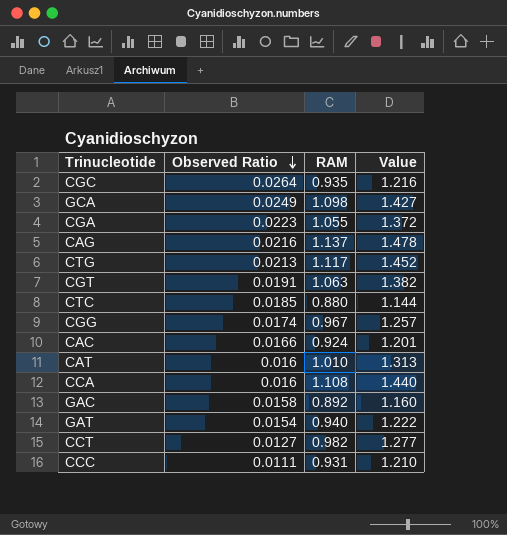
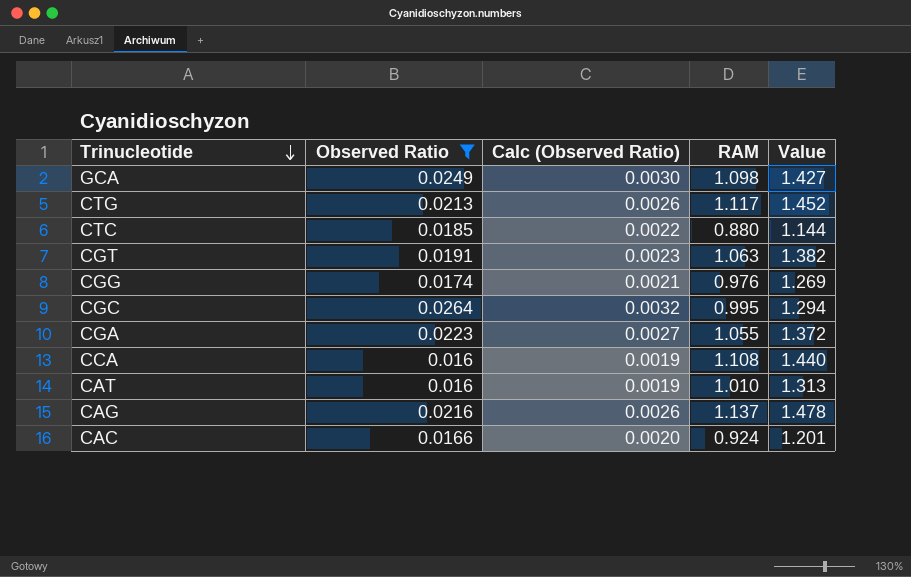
filter: none -> Observed Ratio >= 0.016
row order: Observed Ratio descending -> Trinucleotide descending
column Calc (Observed Ratio) | formula: none -> [Observed Ratio] * 0.12
CGG | RAM: 0.967 -> 0.976
CGG | Value: 1.257 -> 1.269
CGC | RAM: 0.935 -> 0.995
CGC | Value: 1.216 -> 1.294

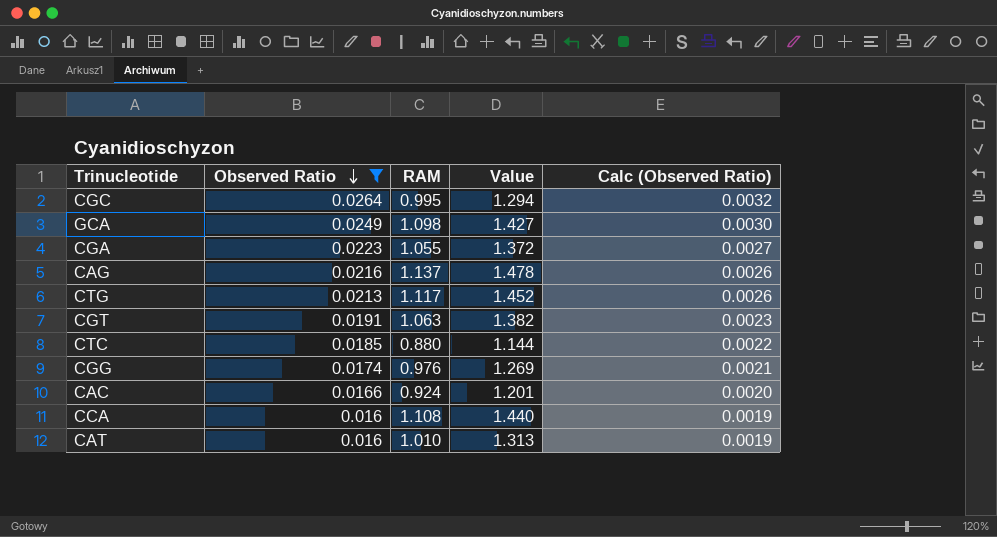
row order: Trinucleotide descending -> Observed Ratio descending
column Calc (Observed Ratio) | position: 3 -> 5

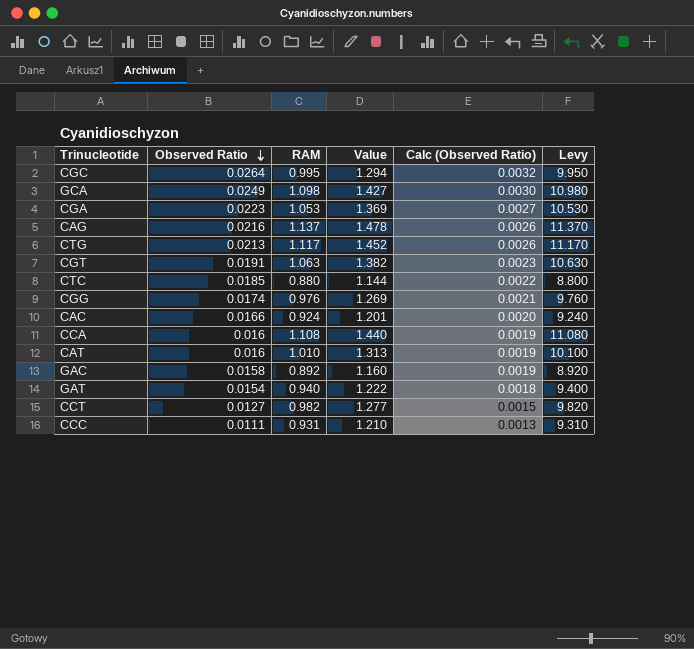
filter: Observed Ratio >= 0.016 -> none
column Levy | formula: none -> [RAM] * 10
CGA | RAM: 1.055 -> 1.053
CGA | Value: 1.372 -> 1.369

